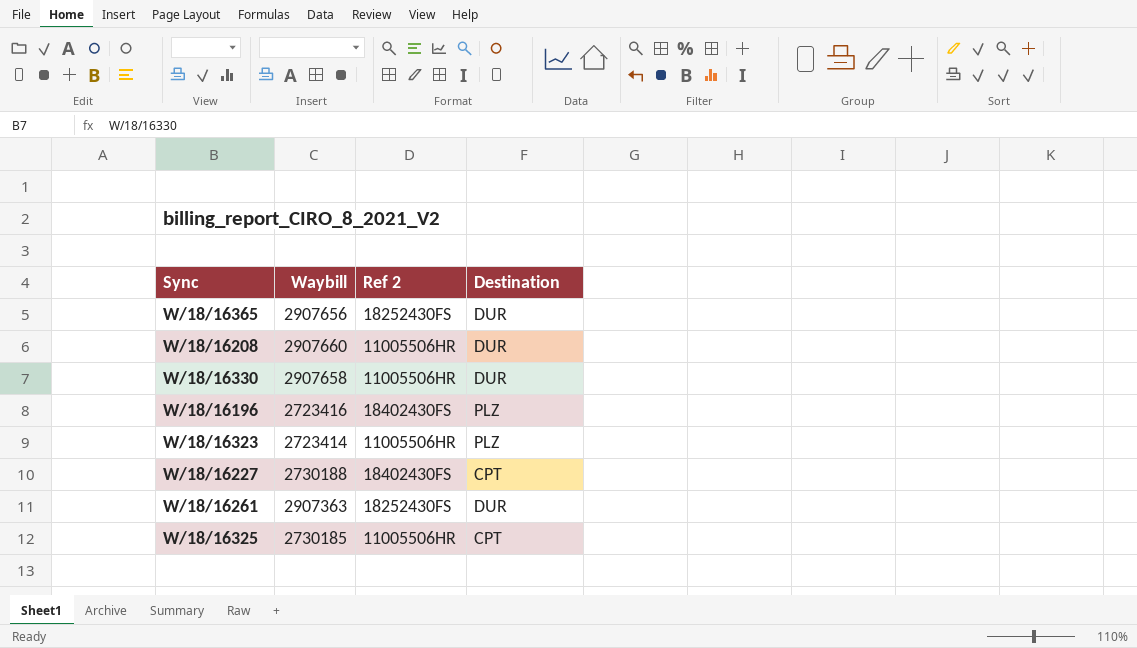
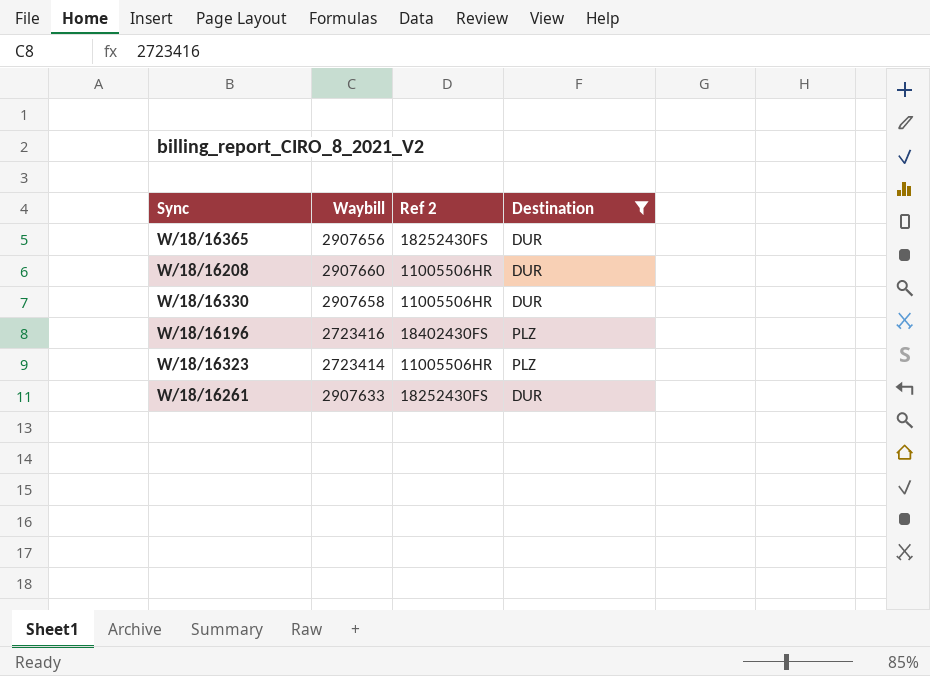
filter: none -> Destination != CPT
W/18/16261 | Waybill: 2907363 -> 2907633

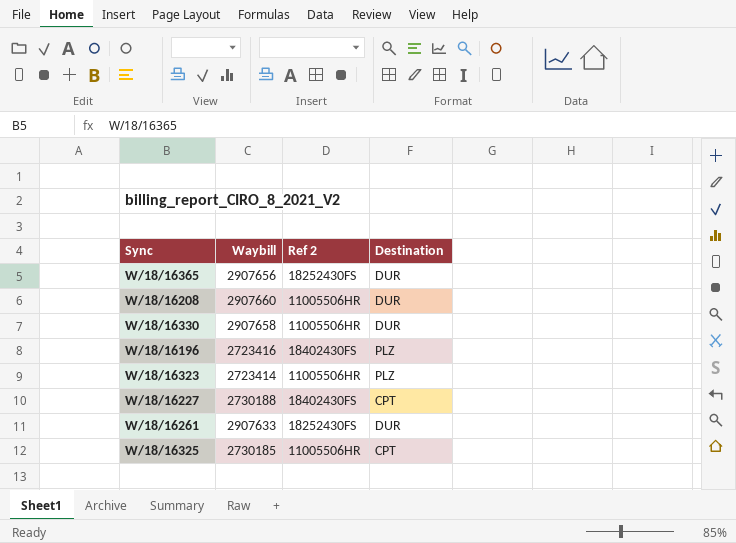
filter: Destination != CPT -> none

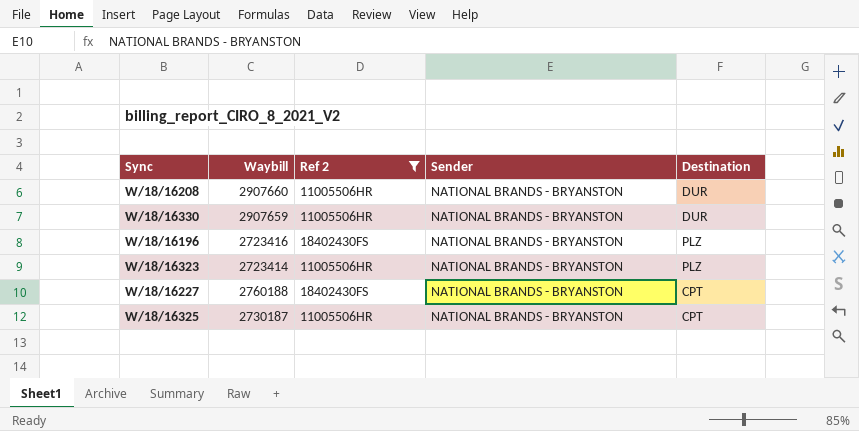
filter: none -> Ref 2 != 18252430FS
column Sender | position: none -> 4
W/18/16330 | Waybill: 2907658 -> 2907659
W/18/16227 | Waybill: 2730188 -> 2760188
W/18/16325 | Waybill: 2730185 -> 2730187

